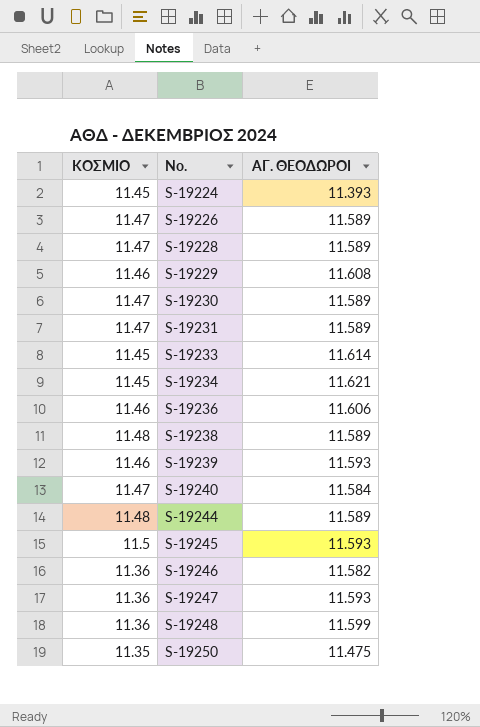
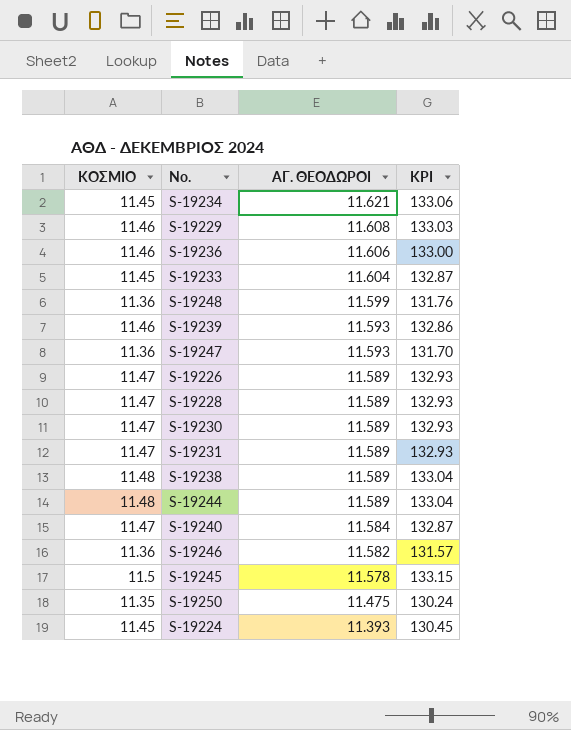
row order: No. ascending -> ΑΓ. ΘΕΟΔΩΡΟΙ descending
column KPI | formula: none -> [ΚΟΣΜΙΟ] * [ΑΓ. ΘΕΟΔΩΡΟΙ]
S-19233 | ΑΓ. ΘΕΟΔΩΡΟΙ: 11.614 -> 11.604
S-19245 | ΑΓ. ΘΕΟΔΩΡΟΙ: 11.593 -> 11.578

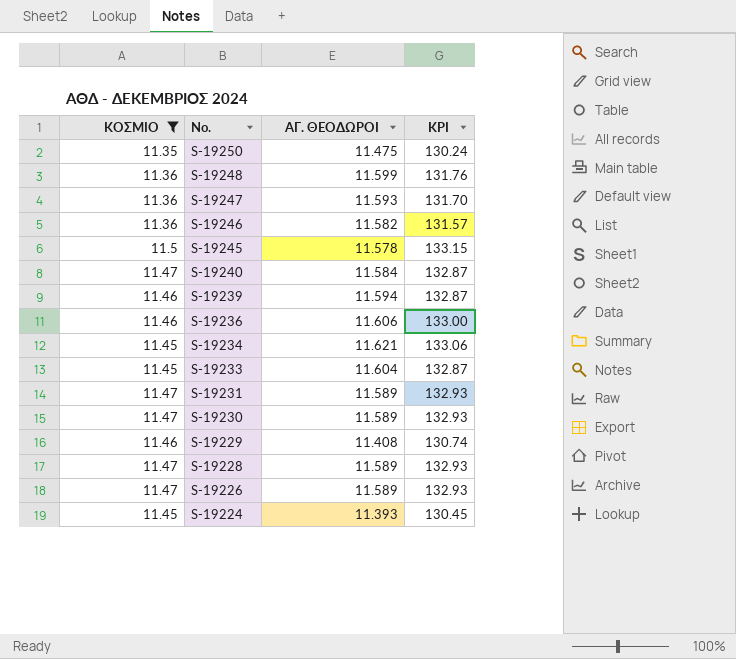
filter: none -> ΚΟΣΜΙΟ != 11.48
row order: ΑΓ. ΘΕΟΔΩΡΟΙ descending -> No. descending
S-19239 | ΑΓ. ΘΕΟΔΩΡΟΙ: 11.593 -> 11.594
S-19239 | KPI: 132.86 -> 132.87
S-19229 | ΑΓ. ΘΕΟΔΩΡΟΙ: 11.608 -> 11.408
S-19229 | KPI: 133.03 -> 130.74

